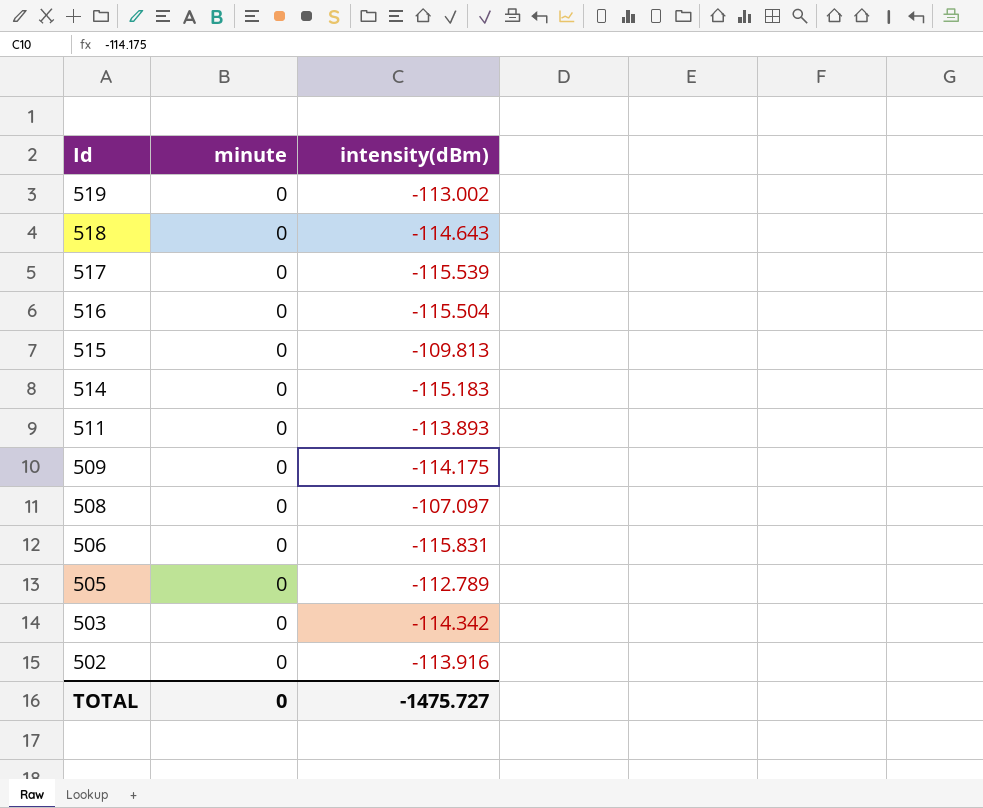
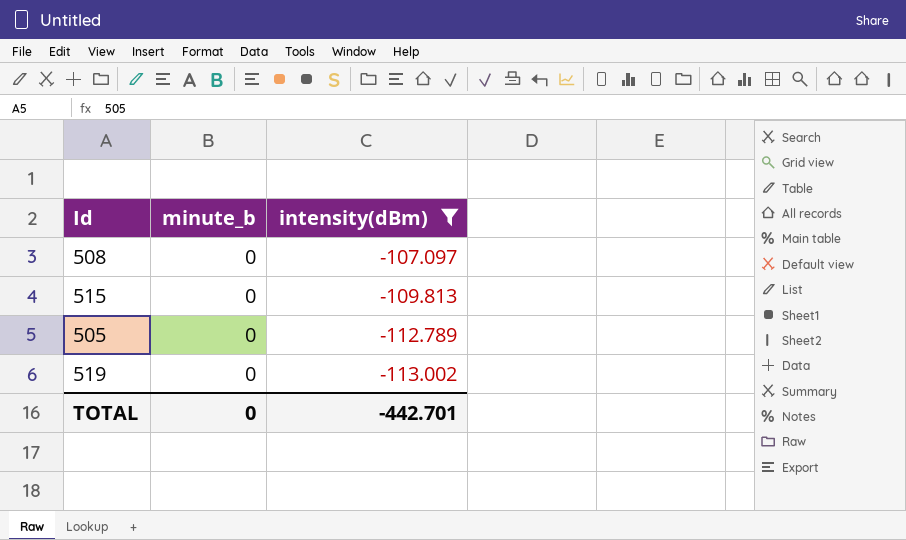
filter: none -> intensity(dBm) >= -113.002
row order: Id descending -> intensity(dBm) descending
column name: minute -> minute_b
TOTAL | intensity(dBm): -1475.727 -> -442.701

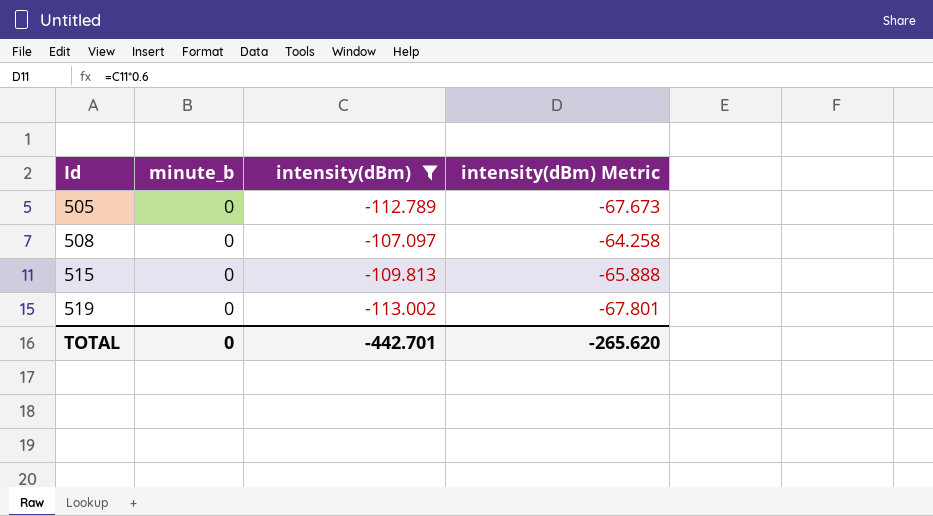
row order: intensity(dBm) descending -> Id ascending
column intensity(dBm) Metric | formula: none -> [intensity(dBm)] * 0.6

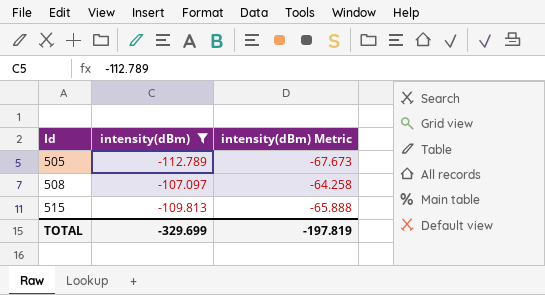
column minute_b | position: 2 -> none
row 519: 0 | -113.002 | -67.801 -> none
TOTAL | intensity(dBm): -442.701 -> -329.699
TOTAL | intensity(dBm) Metric: -265.620 -> -197.819

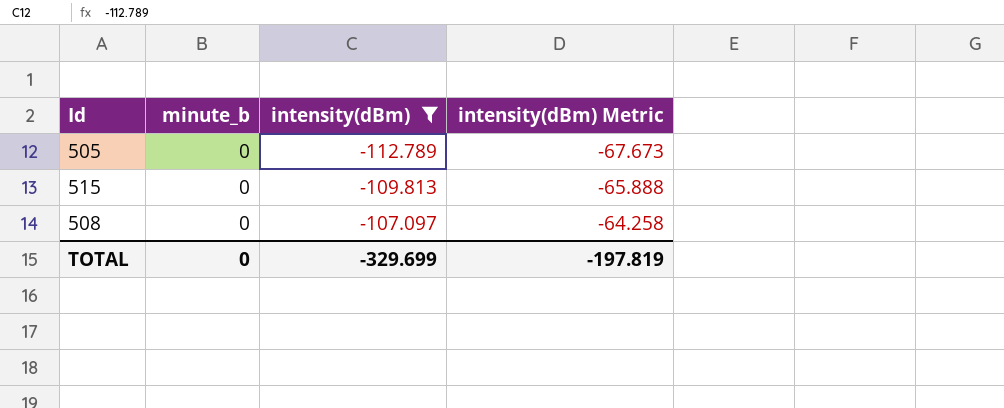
row order: Id ascending -> intensity(dBm) ascending
column minute_b | position: none -> 2

